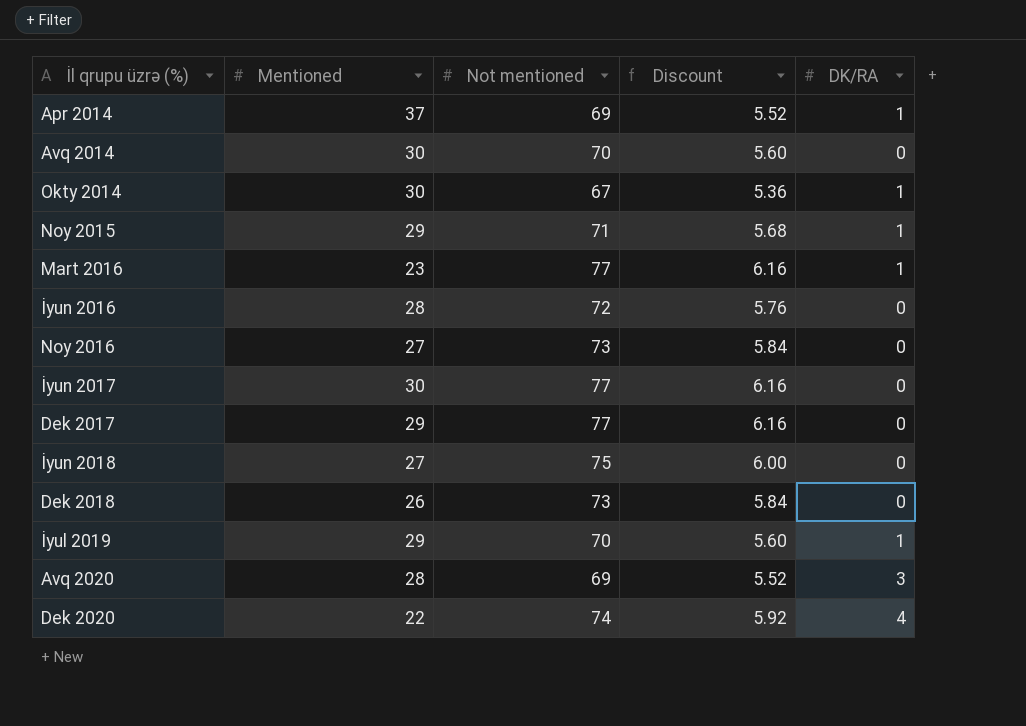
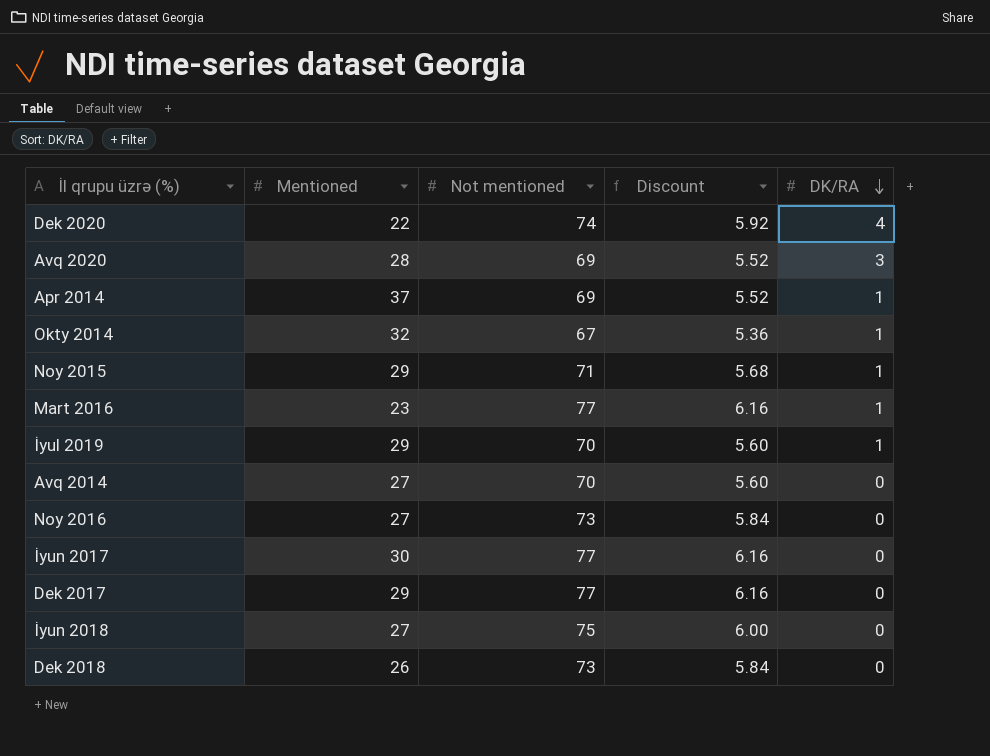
row order: none -> DK/RA descending
row İyun 2016: 28 | 72 | 5.76 | 0 -> none
Okty 2014 | Mentioned: 30 -> 32
Avq 2014 | Mentioned: 30 -> 27

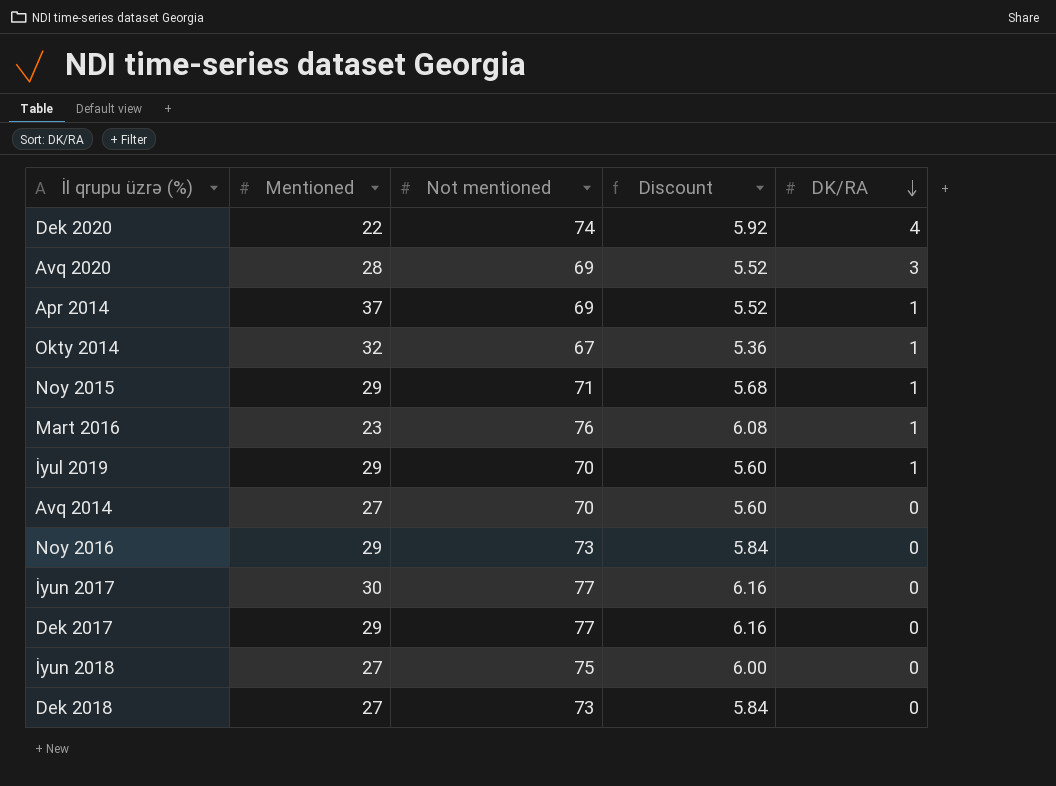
Mart 2016 | Not mentioned: 77 -> 76
Mart 2016 | Discount: 6.16 -> 6.08
Noy 2016 | Mentioned: 27 -> 29
Dek 2018 | Mentioned: 26 -> 27

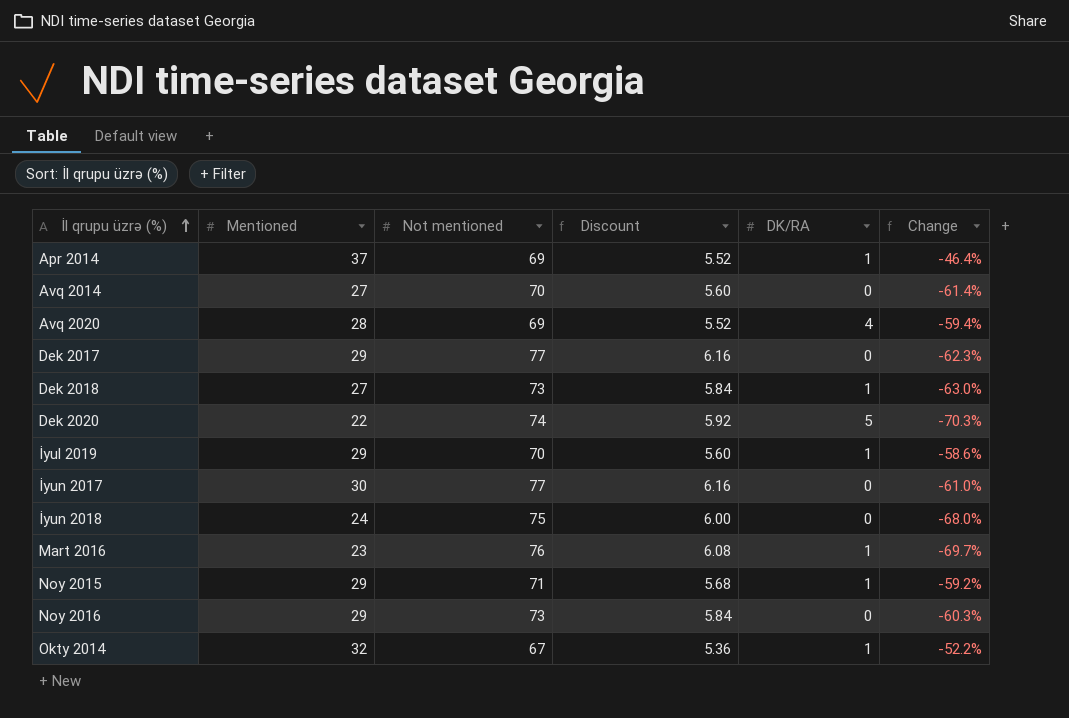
row order: DK/RA descending -> İl qrupu üzrə (%) ascending
column Change | formula: none -> ([Mentioned] - [Not mentioned]) / [Not mentioned]
Avq 2020 | DK/RA: 3 -> 4
Dek 2018 | DK/RA: 0 -> 1
Dek 2020 | DK/RA: 4 -> 5
İyun 2018 | Mentioned: 27 -> 24

